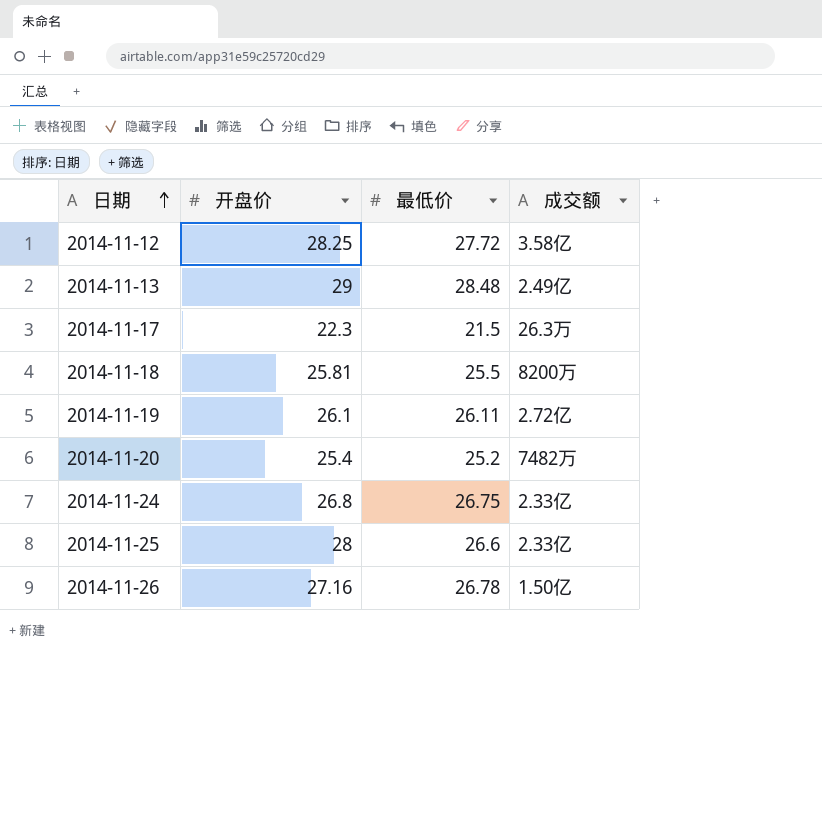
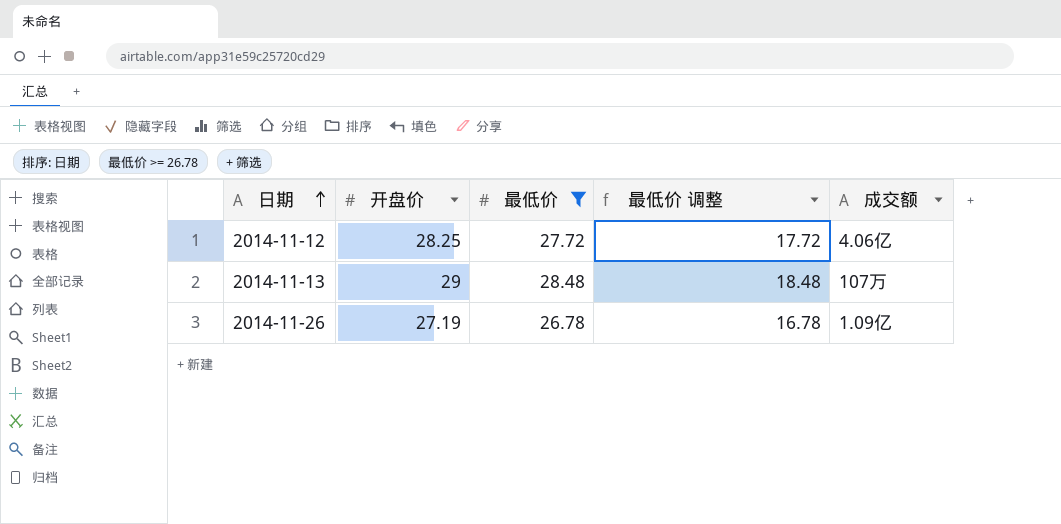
filter: none -> 最低价 >= 26.78
column 最低价 调整 | formula: none -> [最低价] - 10
2014-11-12 | 成交额: 3.58亿 -> 4.06亿
2014-11-13 | 成交额: 2.49亿 -> 107万
2014-11-26 | 开盘价: 27.16 -> 27.19
2014-11-26 | 成交额: 1.50亿 -> 1.09亿

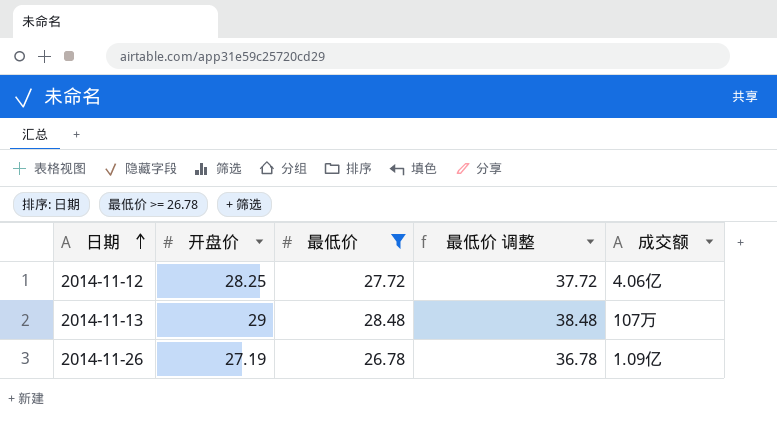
column 最低价 调整 | formula: [最低价] - 10 -> [最低价] + 10

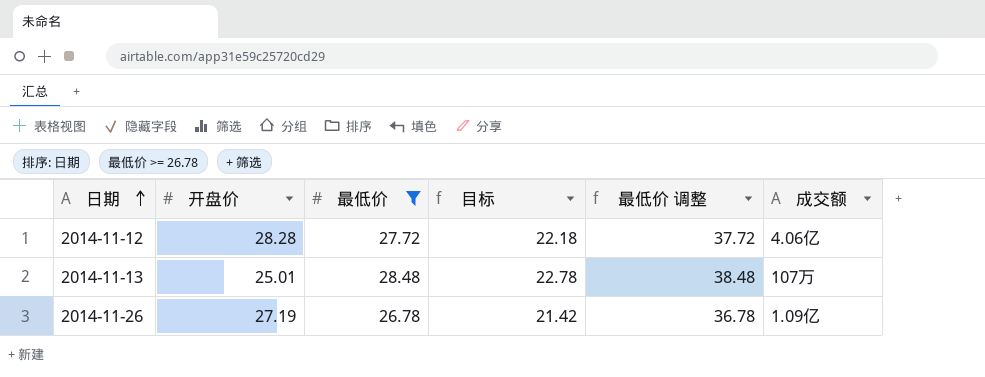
column 目标 | formula: none -> [最低价] * 0.8
2014-11-12 | 开盘价: 28.25 -> 28.28
2014-11-13 | 开盘价: 29 -> 25.01

